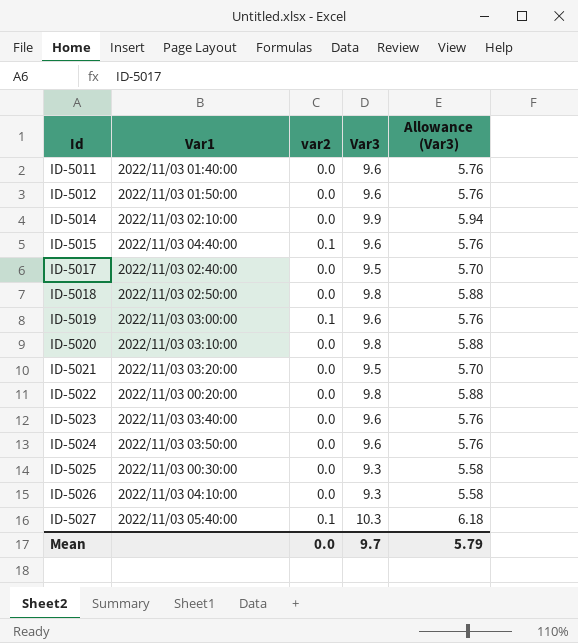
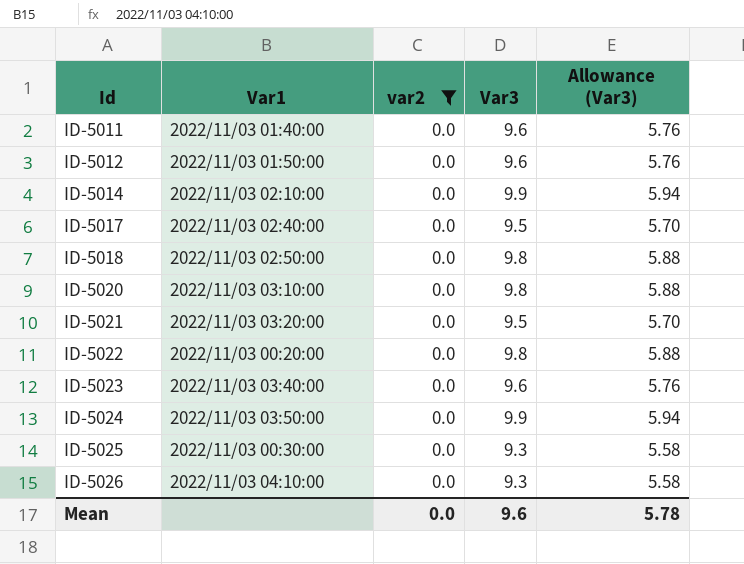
filter: none -> var2 = 0.0
ID-5024 | Var3: 9.6 -> 9.9
ID-5024 | Allowance (Var3): 5.76 -> 5.94
Mean | Var3: 9.7 -> 9.6
Mean | Allowance (Var3): 5.79 -> 5.78

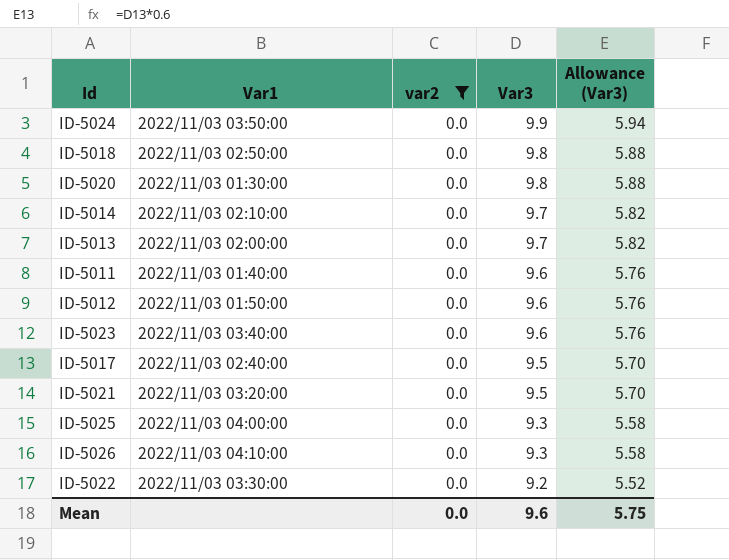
row order: Id ascending -> Var3 descending
ID-5020 | Var1: 2022/11/03 03:10:00 -> 2022/11/03 01:30:00
ID-5014 | Var3: 9.9 -> 9.7
ID-5014 | Allowance (Var3): 5.94 -> 5.82
row ID-5013: none -> 2022/11/03 02:00:00 | 0.0 | 9.7 | 5.82
ID-5025 | Var1: 2022/11/03 00:30:00 -> 2022/11/03 04:00:00
ID-5022 | Var1: 2022/11/03 00:20:00 -> 2022/11/03 03:30:00
ID-5022 | Var3: 9.8 -> 9.2
ID-5022 | Allowance (Var3): 5.88 -> 5.52
Mean | Allowance (Var3): 5.78 -> 5.75

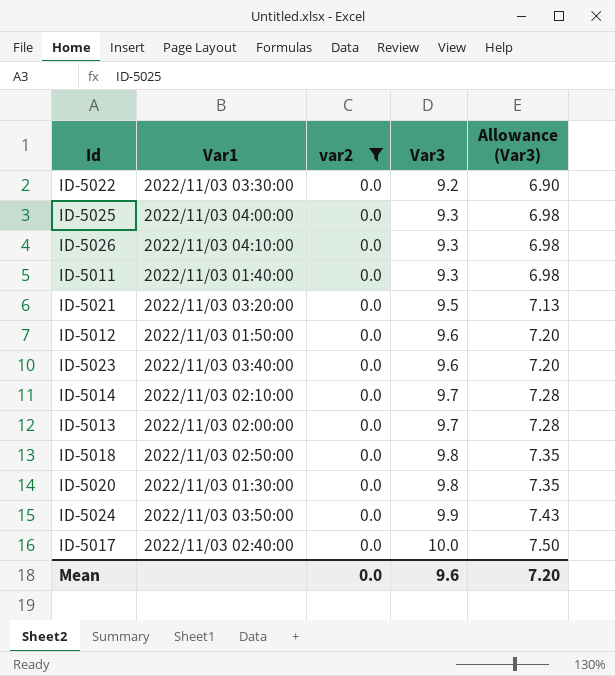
row order: Var3 descending -> Var3 ascending
column Allowance (Var3) | formula: [Var3] * 0.6 -> [Var3] * 0.75
ID-5011 | Var3: 9.6 -> 9.3
ID-5017 | Var3: 9.5 -> 10.0
Mean | Allowance (Var3): 5.75 -> 7.20

